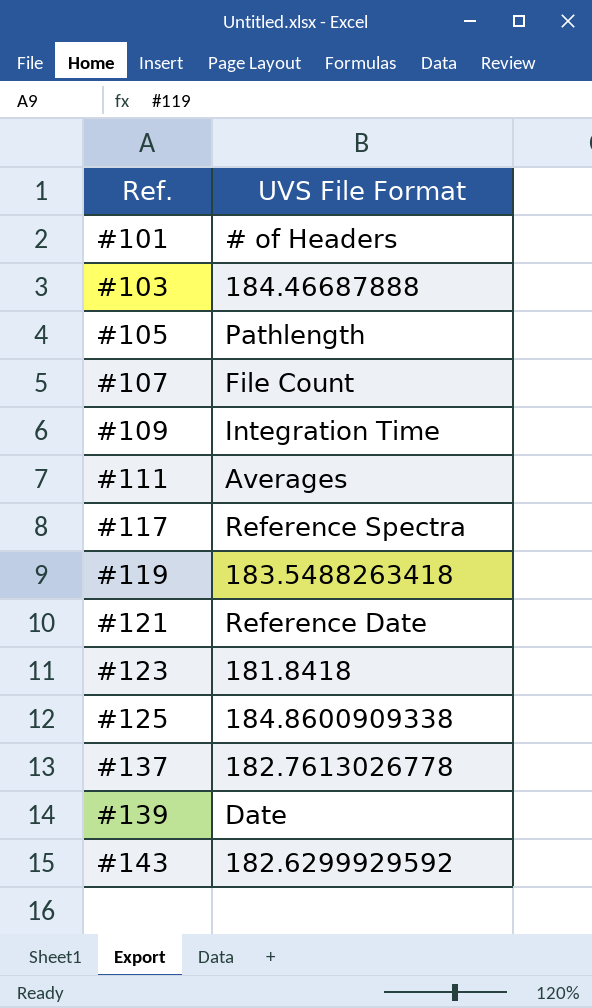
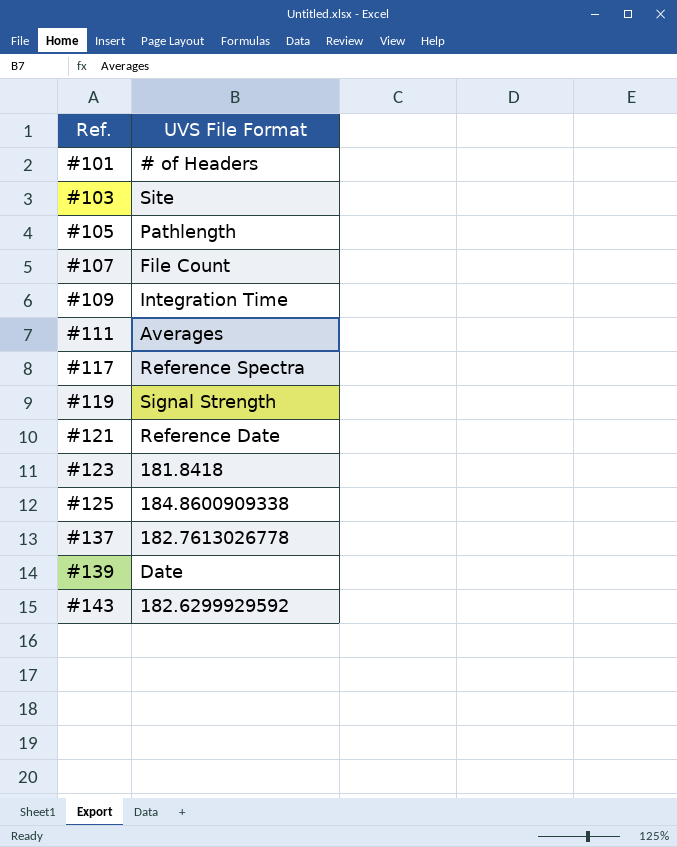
#103 | UVS File Format: 184.46687888 -> Site
#119 | UVS File Format: 183.5488263418 -> Signal Strength

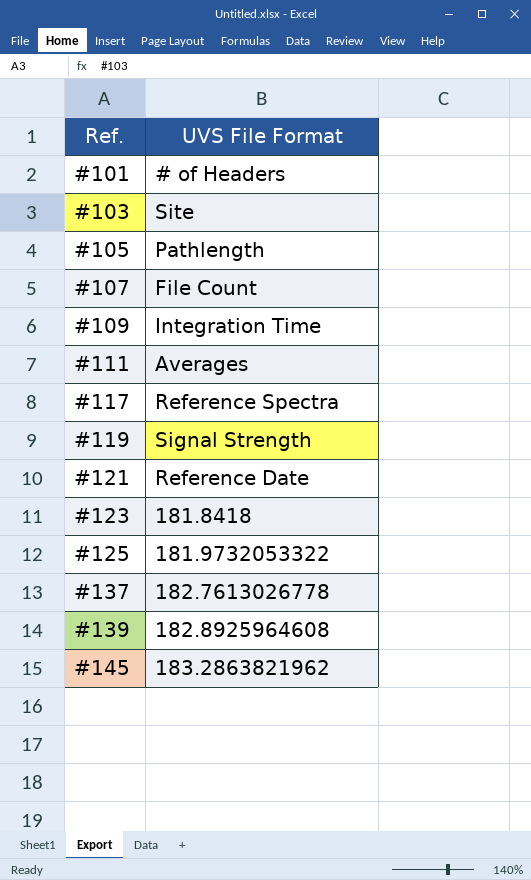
row #143: 182.6299929592 -> none
#125 | UVS File Format: 184.8600909338 -> 181.9732053322
#139 | UVS File Format: Date -> 182.8925964608
row #145: none -> 183.2863821962

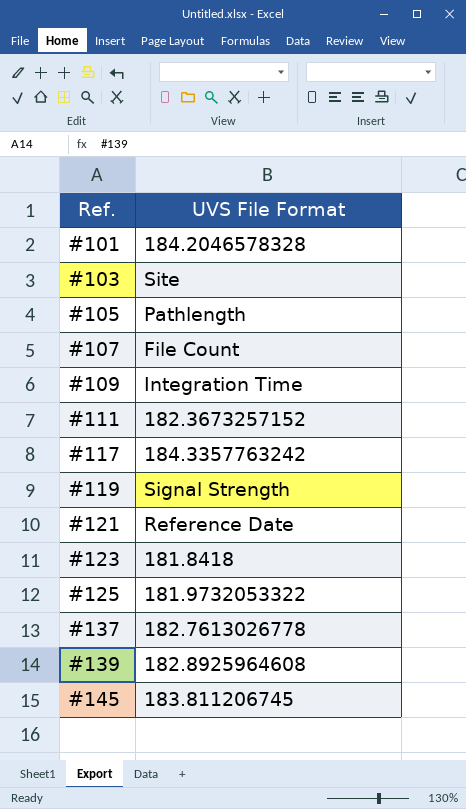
#101 | UVS File Format: # of Headers -> 184.2046578328
#111 | UVS File Format: Averages -> 182.3673257152
#117 | UVS File Format: Reference Spectra -> 184.3357763242
#145 | UVS File Format: 183.2863821962 -> 183.811206745

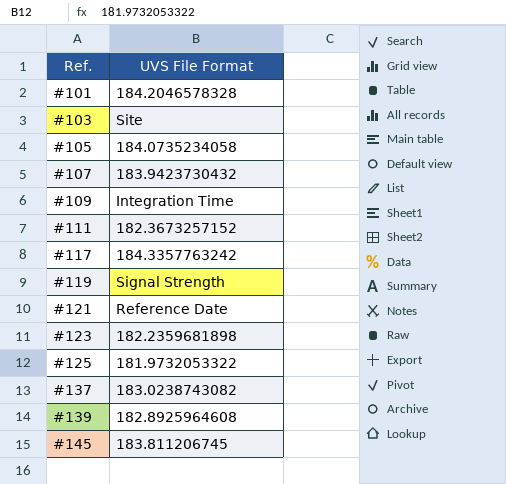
#105 | UVS File Format: Pathlength -> 184.0735234058
#107 | UVS File Format: File Count -> 183.9423730432
#123 | UVS File Format: 181.8418 -> 182.2359681898
#137 | UVS File Format: 182.7613026778 -> 183.0238743082

